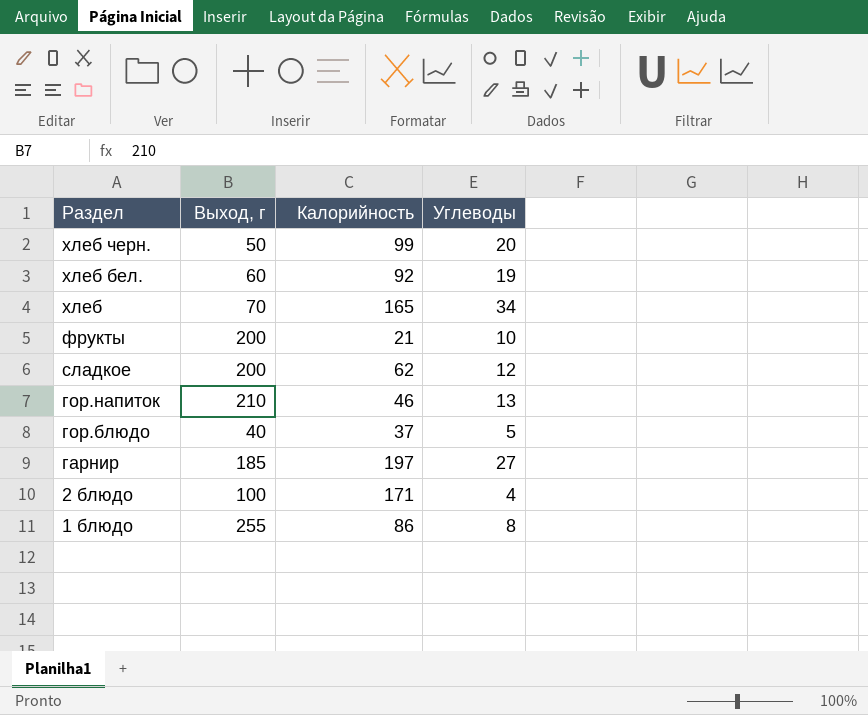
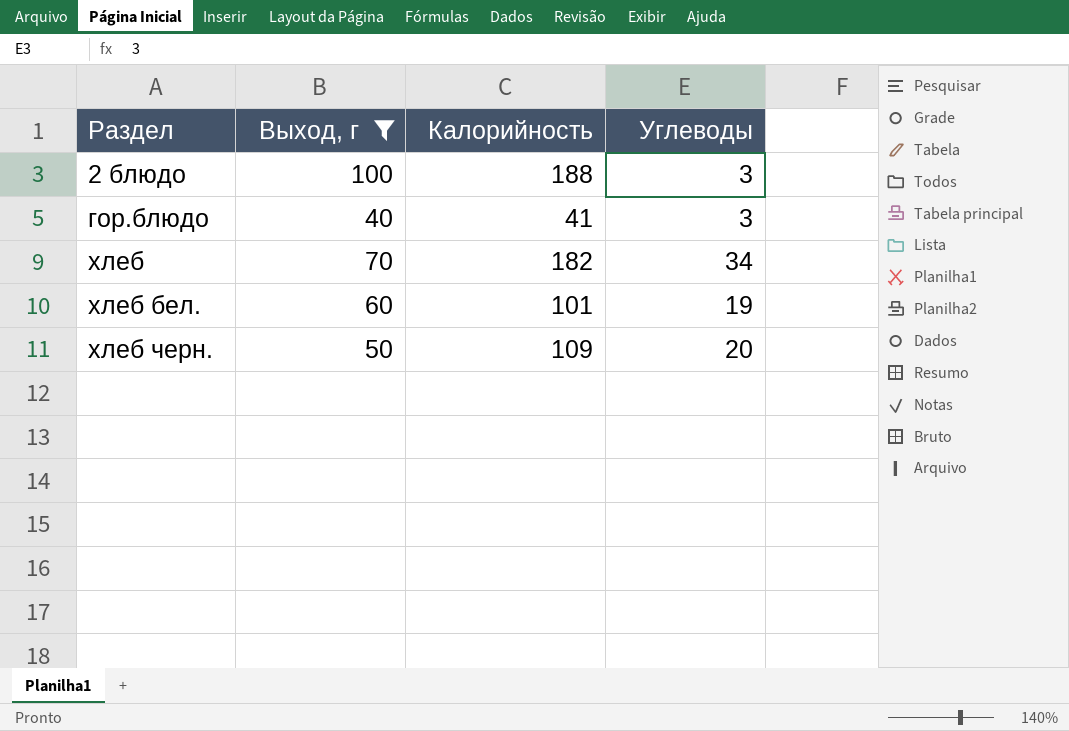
filter: none -> Выход, г <= 100
row order: Раздел descending -> Раздел ascending
2 блюдо | Калорийность: 171 -> 188
2 блюдо | Углеводы: 4 -> 3
гор.блюдо | Калорийность: 37 -> 41
гор.блюдо | Углеводы: 5 -> 3
хлеб | Калорийность: 165 -> 182
хлеб бел. | Калорийность: 92 -> 101
хлеб черн. | Калорийность: 99 -> 109

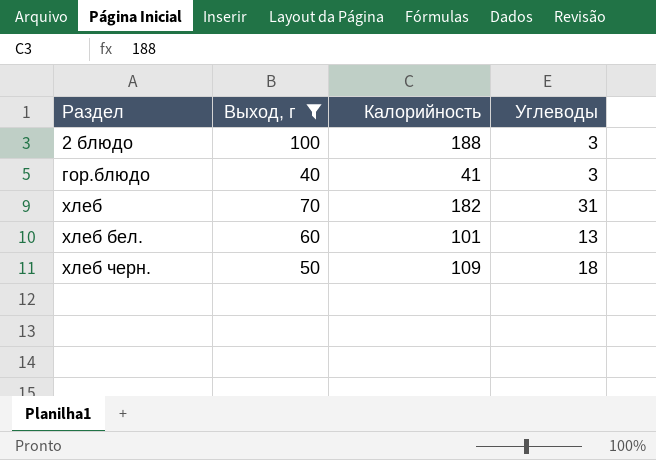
хлеб | Углеводы: 34 -> 31
хлеб бел. | Углеводы: 19 -> 13
хлеб черн. | Углеводы: 20 -> 18

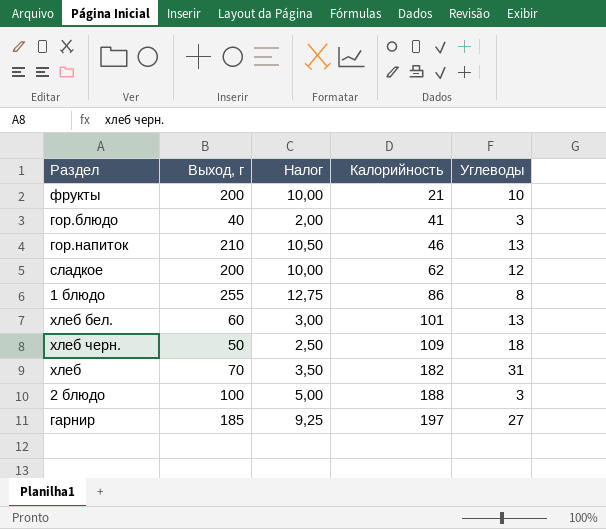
filter: Выход, г <= 100 -> none
row order: Раздел ascending -> Калорийность ascending
column Налог | formula: none -> [Выход, г] * 0,05

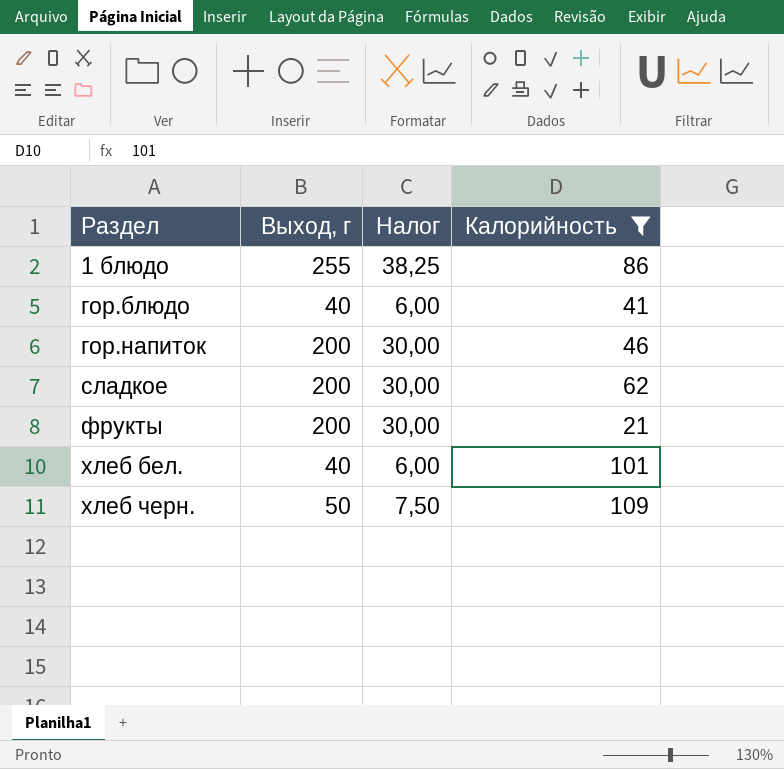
filter: none -> Калорийность <= 109
row order: Калорийность ascending -> Раздел ascending
column Углеводы | position: 5 -> none
column Налог | formula: [Выход, г] * 0,05 -> [Выход, г] * 0,15
гор.напиток | Выход, г: 210 -> 200
хлеб бел. | Выход, г: 60 -> 40

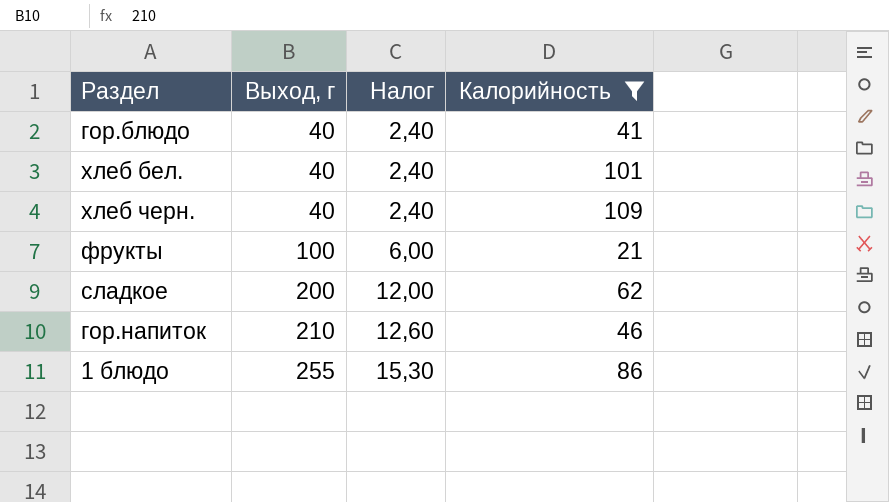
row order: Раздел ascending -> Выход, г ascending
column Налог | formula: [Выход, г] * 0,15 -> [Выход, г] * 0,06
хлеб черн. | Выход, г: 50 -> 40
фрукты | Выход, г: 200 -> 100
гор.напиток | Выход, г: 200 -> 210

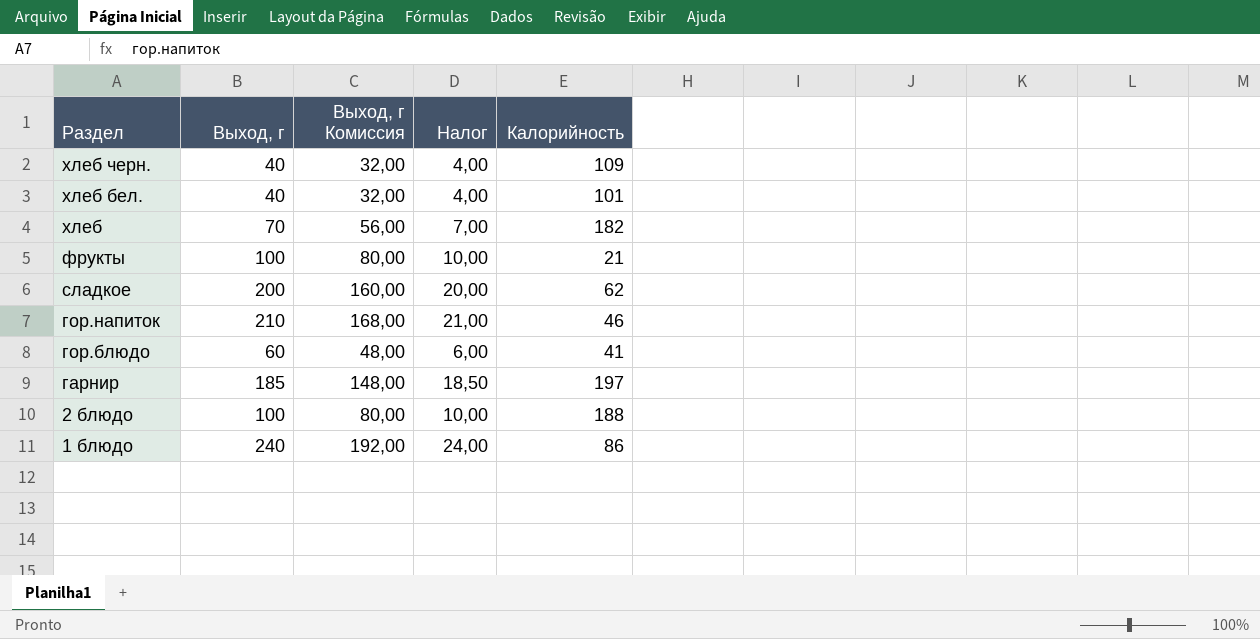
filter: Калорийность <= 109 -> none
row order: Выход, г ascending -> Раздел descending
column Выход, г Комиссия | formula: none -> [Выход, г] * 0,8
column Налог | formula: [Выход, г] * 0,06 -> [Выход, г] * 0,1
гор.блюдо | Выход, г: 40 -> 60
1 блюдо | Выход, г: 255 -> 240

